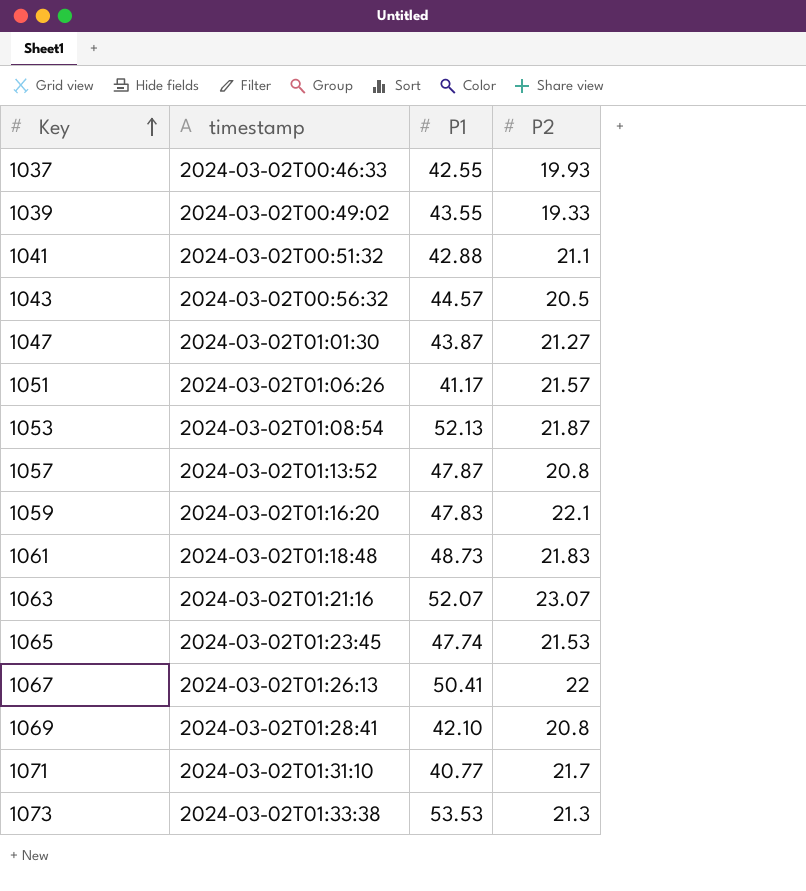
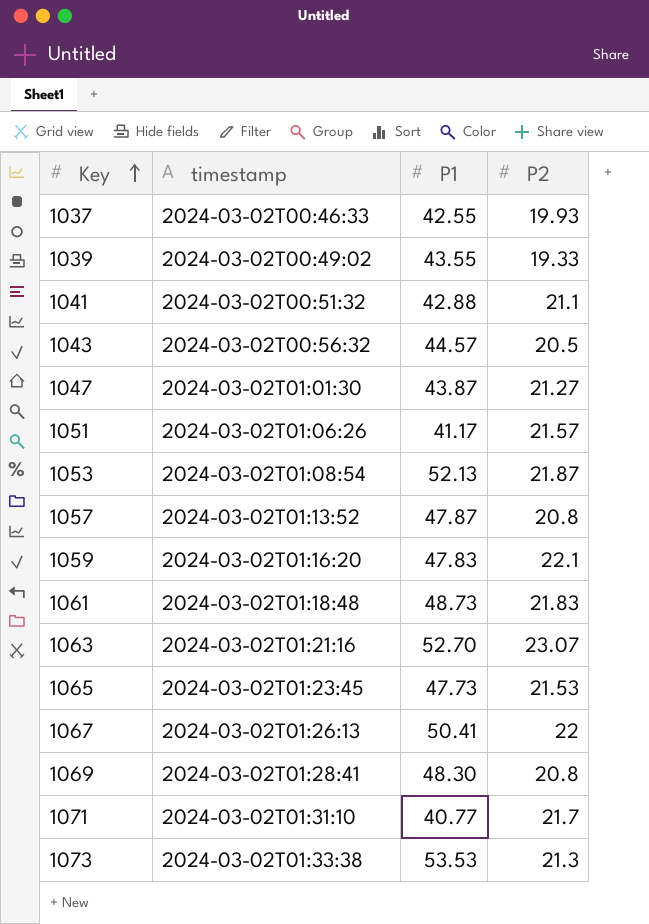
1063 | P1: 52.07 -> 52.70
1065 | P1: 47.74 -> 47.73
1069 | P1: 42.10 -> 48.30

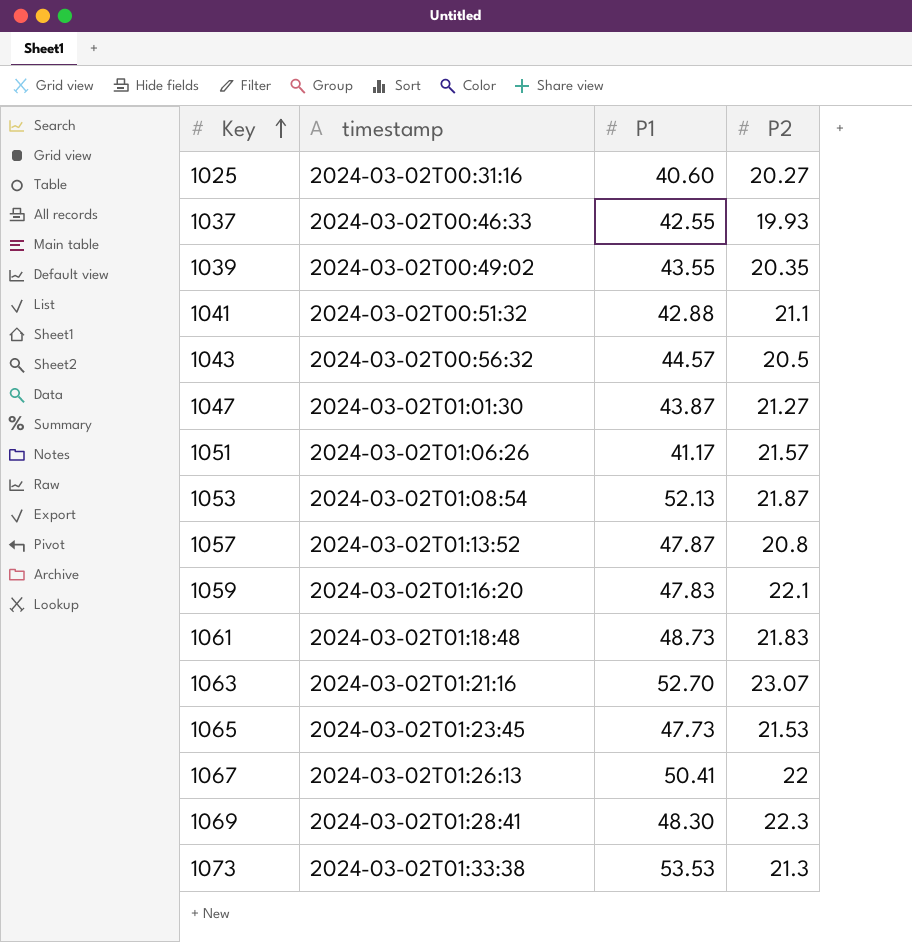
row 1071: 2024-03-02T01:31:10 | 40.77 | 21.7 -> none
row 1025: none -> 2024-03-02T00:31:16 | 40.60 | 20.27
1039 | P2: 19.33 -> 20.35
1069 | P2: 20.8 -> 22.3

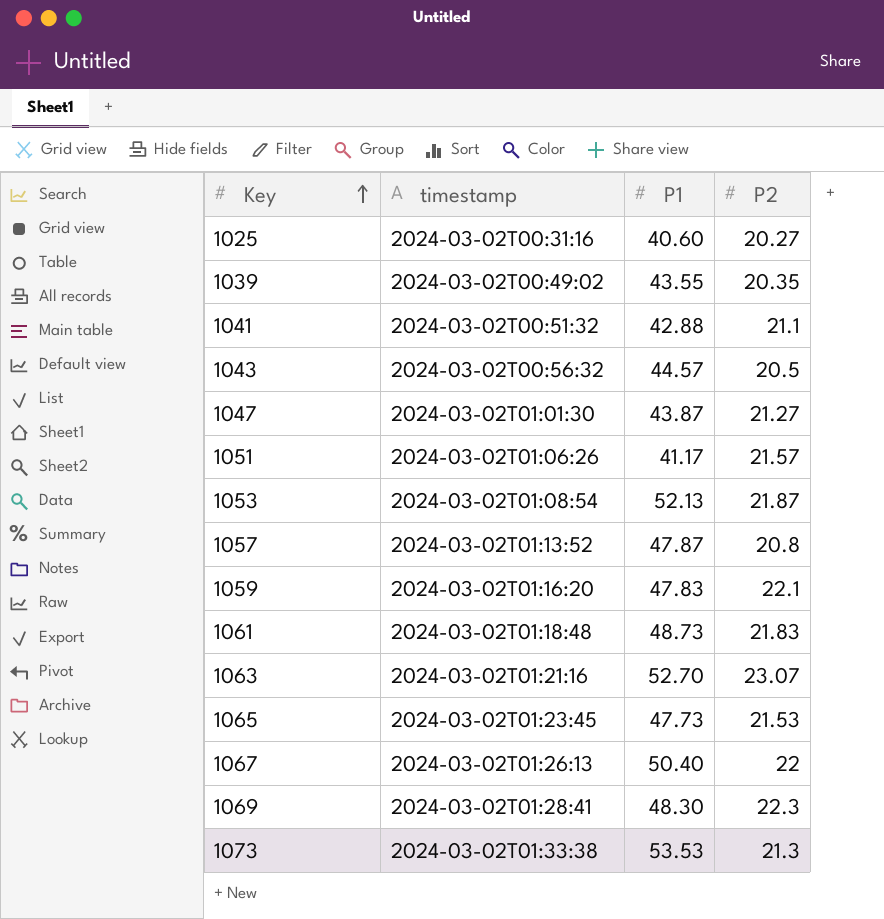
row 1037: 2024-03-02T00:46:33 | 42.55 | 19.93 -> none
1067 | P1: 50.41 -> 50.40

